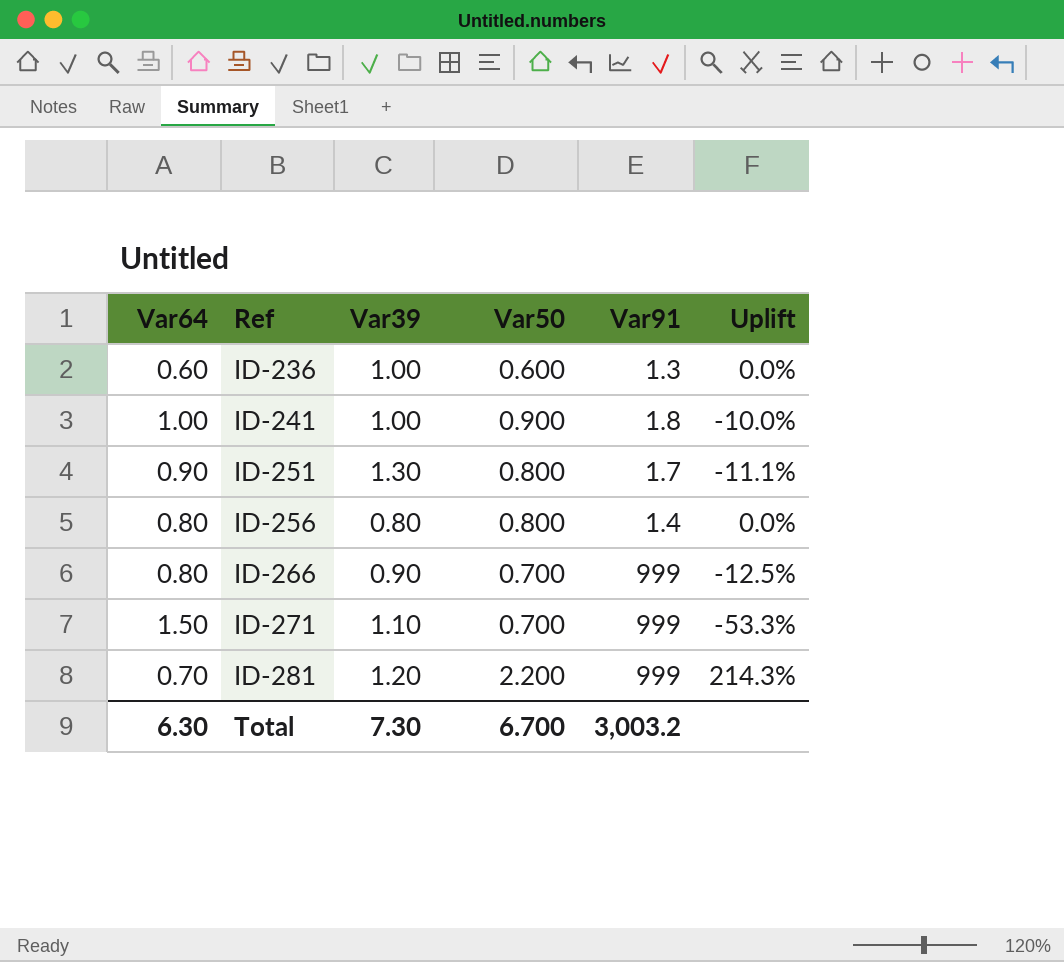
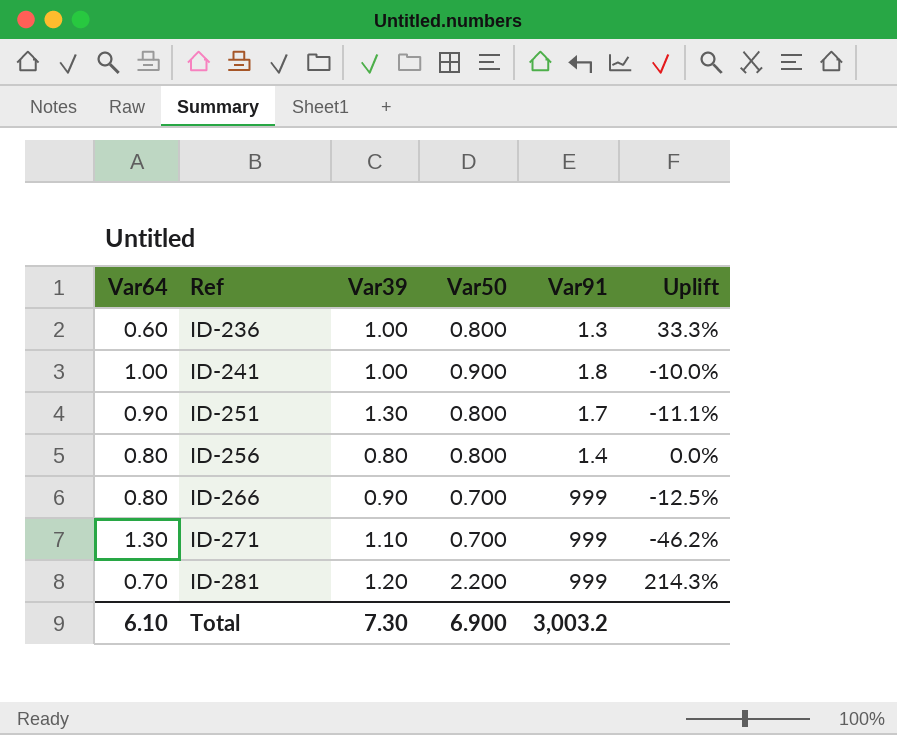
ID-236 | Var50: 0.600 -> 0.800
ID-236 | Uplift: 0.0% -> 33.3%
ID-271 | Var64: 1.50 -> 1.30
ID-271 | Uplift: -53.3% -> -46.2%
Total | Var64: 6.30 -> 6.10
Total | Var50: 6.700 -> 6.900

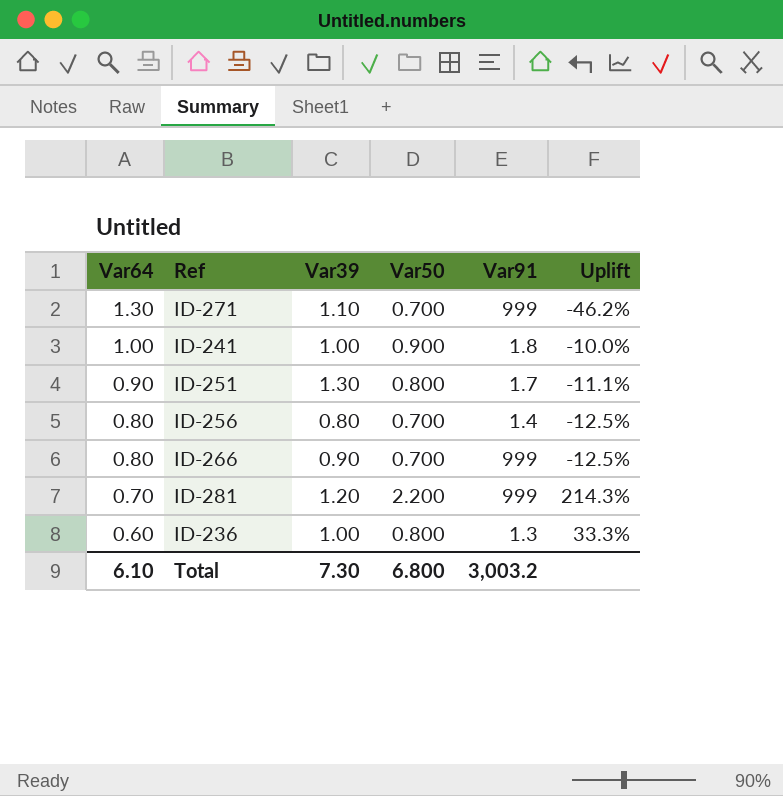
row order: Ref ascending -> Var64 descending
ID-256 | Var50: 0.800 -> 0.700
ID-256 | Uplift: 0.0% -> -12.5%
Total | Var50: 6.900 -> 6.800

